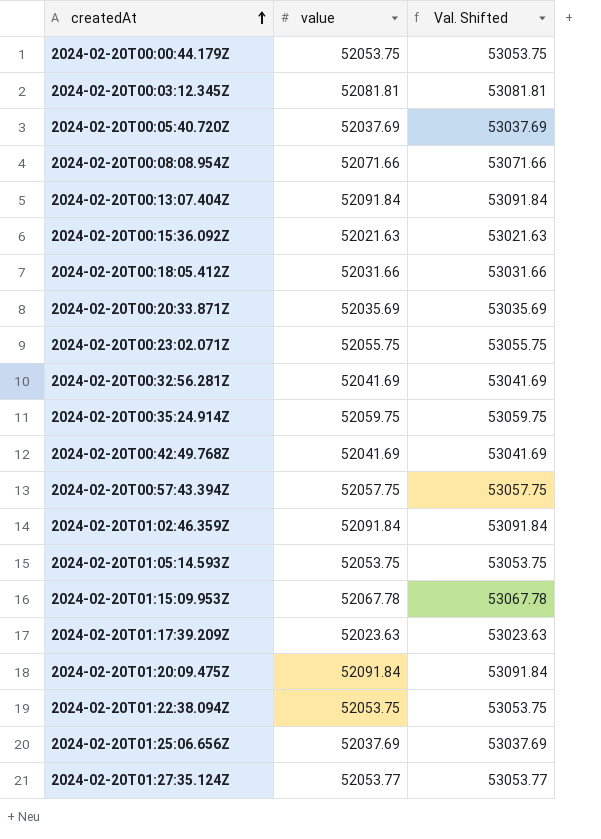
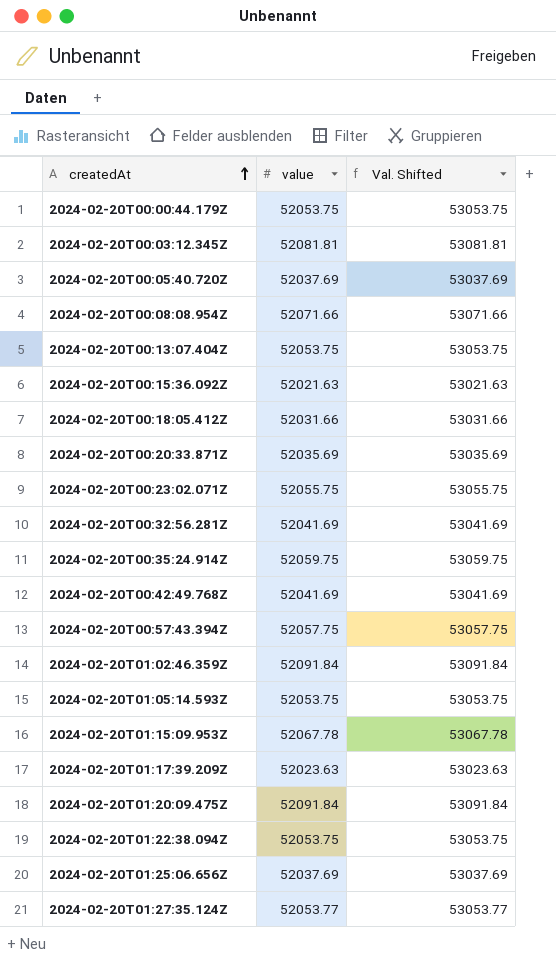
2024-02-20T00:13:07.404Z | value: 52091.84 -> 52053.75
2024-02-20T00:13:07.404Z | Val. Shifted: 53091.84 -> 53053.75

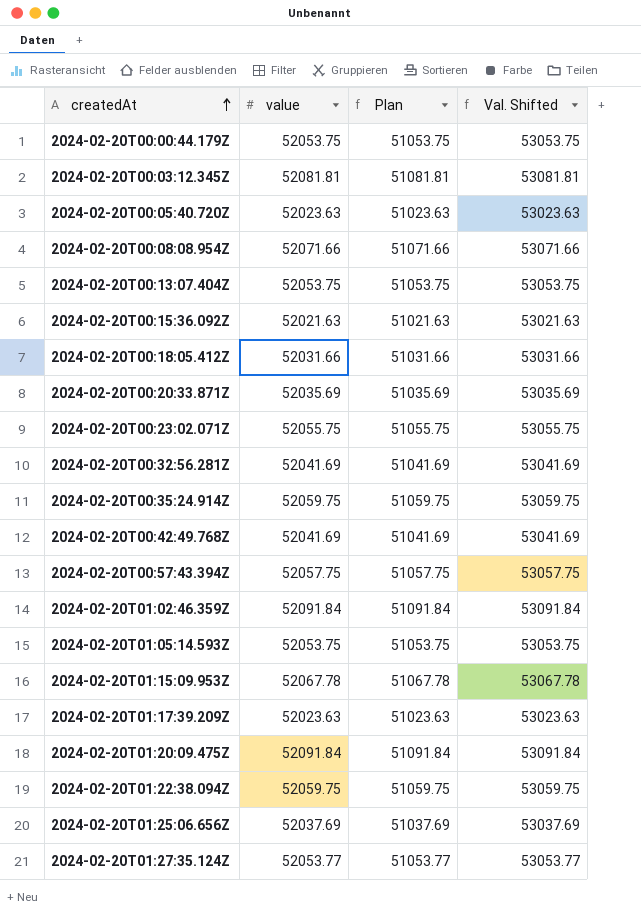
column Plan | formula: none -> [value] - 1000
2024-02-20T00:05:40.720Z | value: 52037.69 -> 52023.63
2024-02-20T00:05:40.720Z | Val. Shifted: 53037.69 -> 53023.63
2024-02-20T01:22:38.094Z | value: 52053.75 -> 52059.75
2024-02-20T01:22:38.094Z | Val. Shifted: 53053.75 -> 53059.75

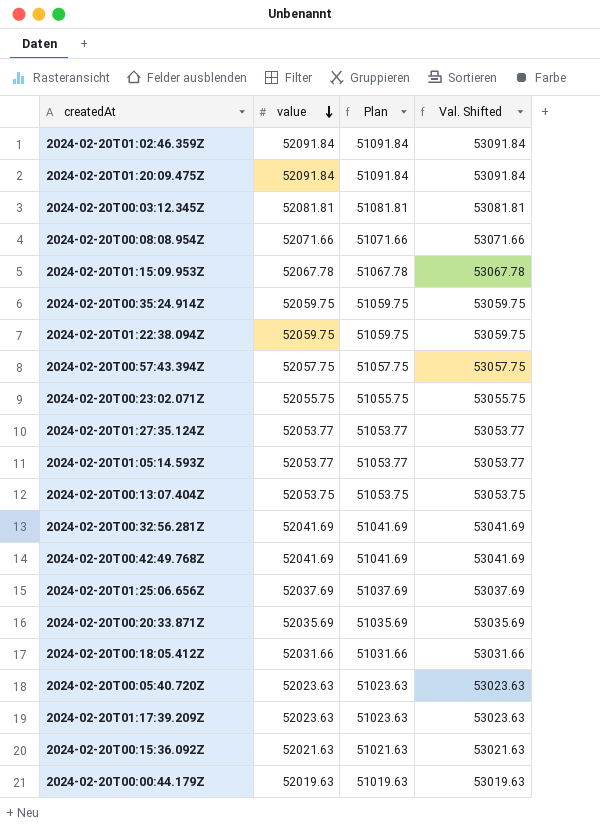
row order: createdAt ascending -> value descending
2024-02-20T01:05:14.593Z | value: 52053.75 -> 52053.77
2024-02-20T01:05:14.593Z | Plan: 51053.75 -> 51053.77
2024-02-20T01:05:14.593Z | Val. Shifted: 53053.75 -> 53053.77
2024-02-20T00:00:44.179Z | value: 52053.75 -> 52019.63
2024-02-20T00:00:44.179Z | Plan: 51053.75 -> 51019.63
2024-02-20T00:00:44.179Z | Val. Shifted: 53053.75 -> 53019.63

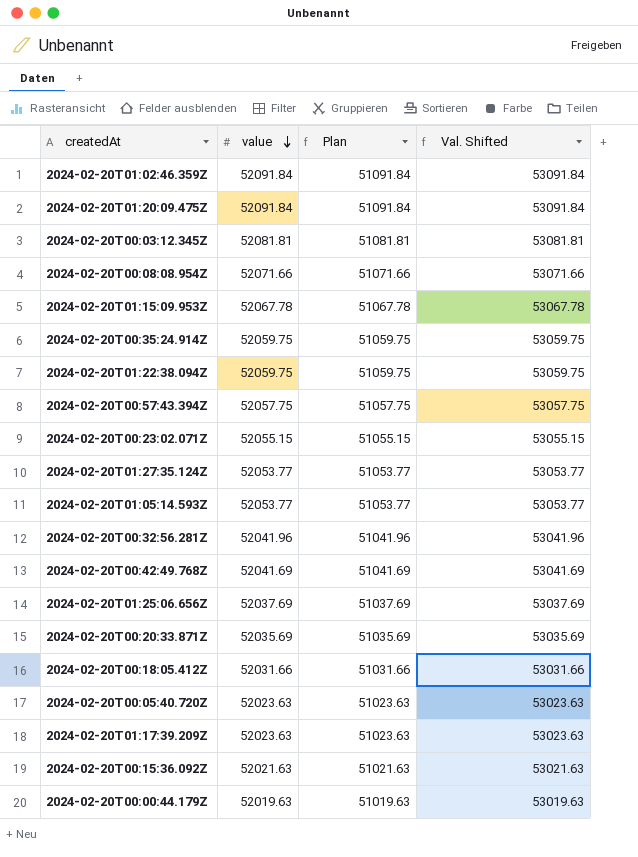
row 2024-02-20T00:13:07.404Z: 52053.75 | 51053.75 | 53053.75 -> none
2024-02-20T00:23:02.071Z | value: 52055.75 -> 52055.15
2024-02-20T00:23:02.071Z | Plan: 51055.75 -> 51055.15
2024-02-20T00:23:02.071Z | Val. Shifted: 53055.75 -> 53055.15
2024-02-20T00:32:56.281Z | value: 52041.69 -> 52041.96
2024-02-20T00:32:56.281Z | Plan: 51041.69 -> 51041.96
2024-02-20T00:32:56.281Z | Val. Shifted: 53041.69 -> 53041.96

